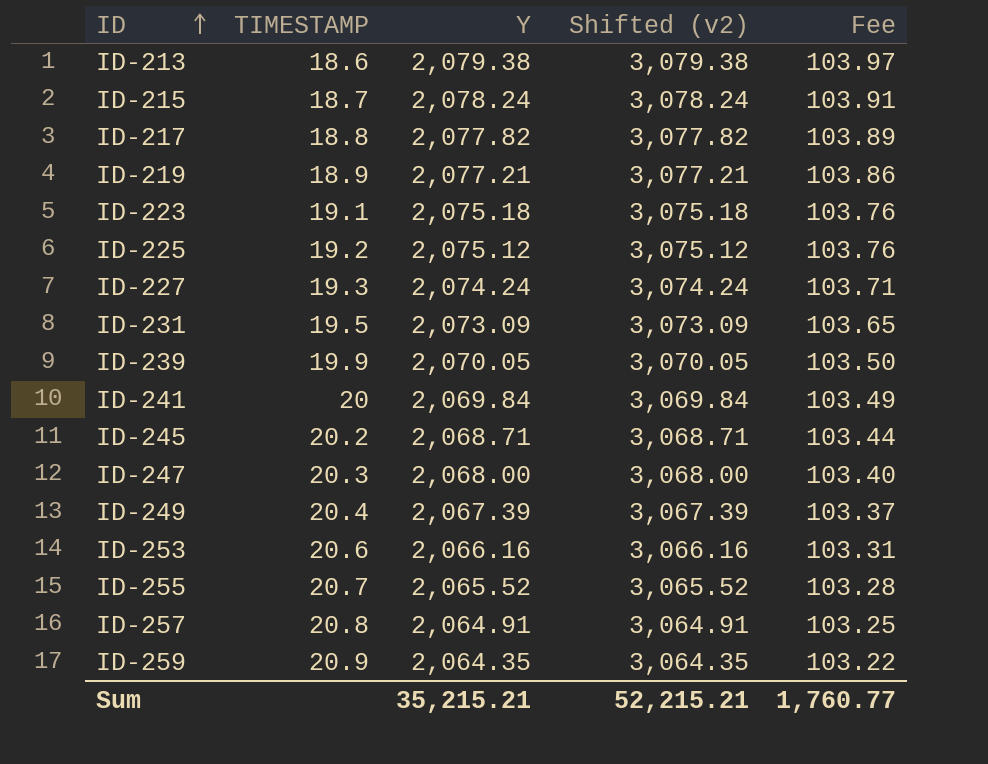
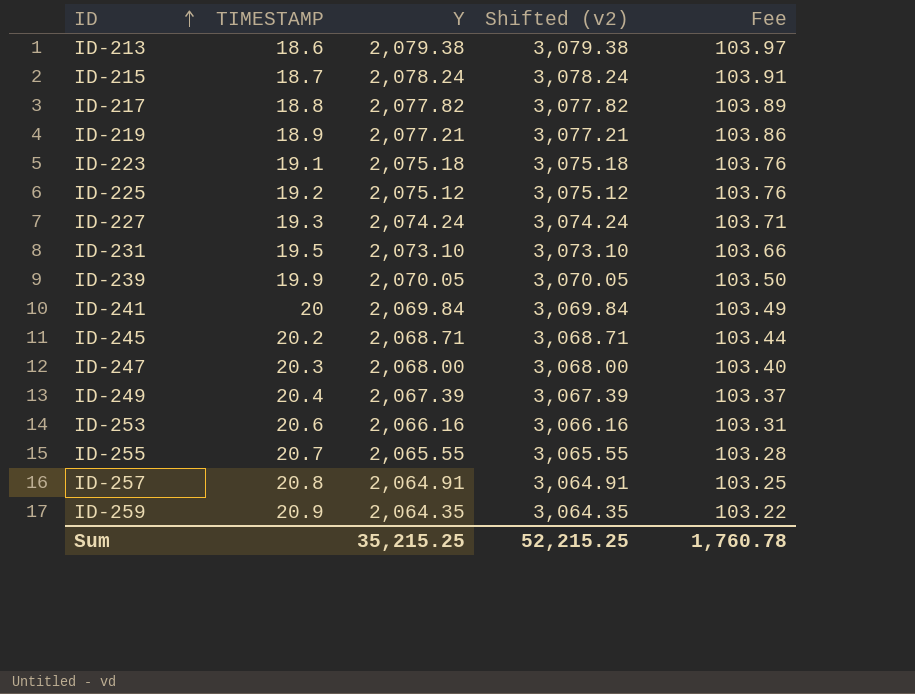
ID-231 | Y: 2,073.09 -> 2,073.10
ID-231 | Shifted (v2): 3,073.09 -> 3,073.10
ID-231 | Fee: 103.65 -> 103.66
ID-255 | Y: 2,065.52 -> 2,065.55
ID-255 | Shifted (v2): 3,065.52 -> 3,065.55
Sum | Y: 35,215.21 -> 35,215.25
Sum | Shifted (v2): 52,215.21 -> 52,215.25
Sum | Fee: 1,760.77 -> 1,760.78

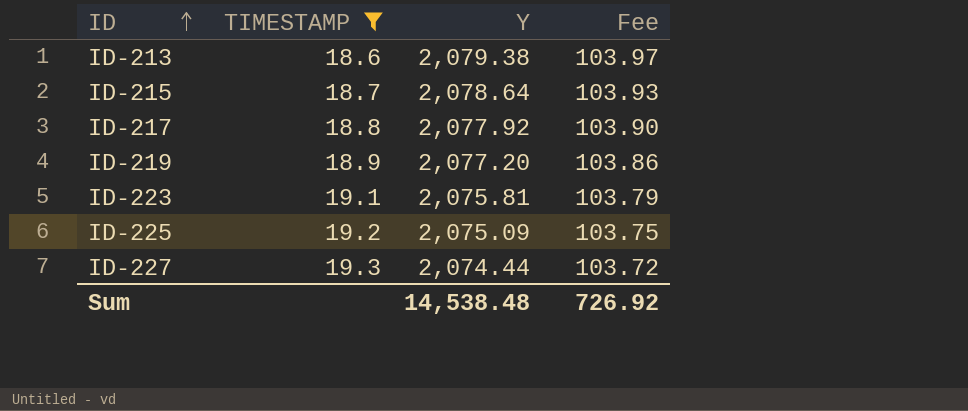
filter: none -> TIMESTAMP <= 19.3
column Shifted (v2) | formula: [Y] + 1000 -> none
ID-215 | Y: 2,078.24 -> 2,078.64
ID-215 | Fee: 103.91 -> 103.93
ID-217 | Y: 2,077.82 -> 2,077.92
ID-217 | Fee: 103.89 -> 103.90
ID-219 | Y: 2,077.21 -> 2,077.20
ID-223 | Y: 2,075.18 -> 2,075.81
ID-223 | Fee: 103.76 -> 103.79
ID-225 | Y: 2,075.12 -> 2,075.09
ID-225 | Fee: 103.76 -> 103.75
ID-227 | Y: 2,074.24 -> 2,074.44
ID-227 | Fee: 103.71 -> 103.72
Sum | Y: 35,215.25 -> 14,538.48
Sum | Fee: 1,760.78 -> 726.92

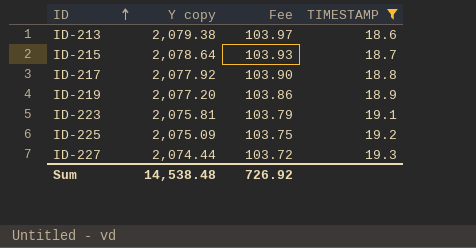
column name: Y -> Y copy
column TIMESTAMP | position: 2 -> 4

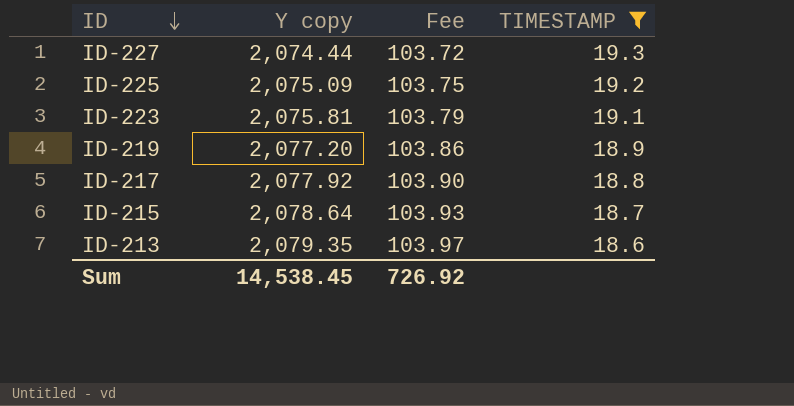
row order: ID ascending -> ID descending
ID-213 | Y copy: 2,079.38 -> 2,079.35
Sum | Y copy: 14,538.48 -> 14,538.45

